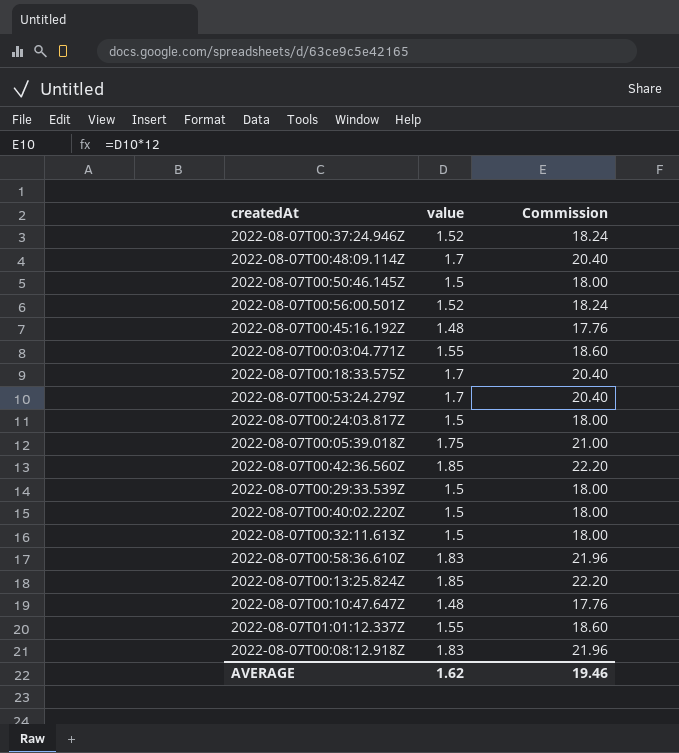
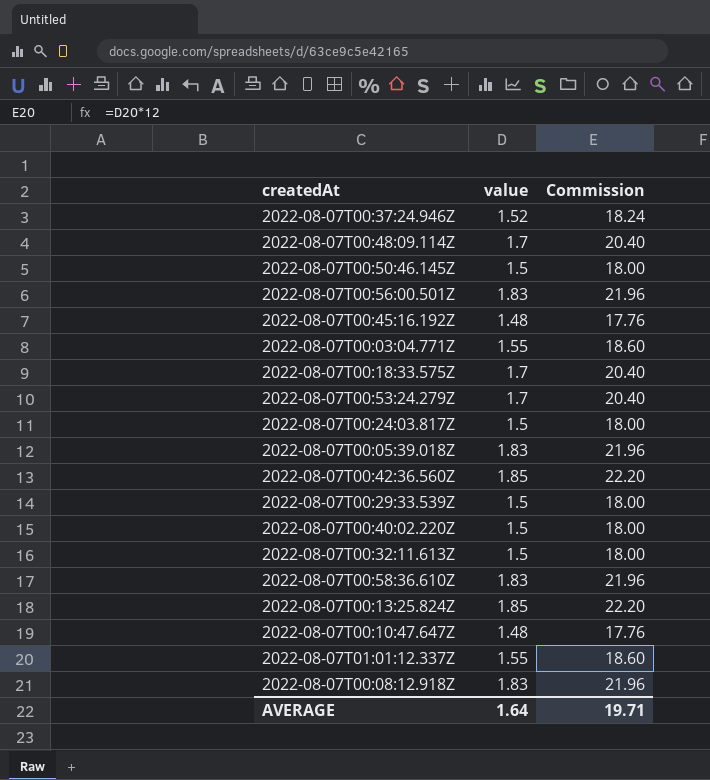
2022-08-07T00:56:00.501Z | value: 1.52 -> 1.83
2022-08-07T00:56:00.501Z | Commission: 18.24 -> 21.96
2022-08-07T00:05:39.018Z | value: 1.75 -> 1.83
2022-08-07T00:05:39.018Z | Commission: 21.00 -> 21.96
AVERAGE | value: 1.62 -> 1.64
AVERAGE | Commission: 19.46 -> 19.71

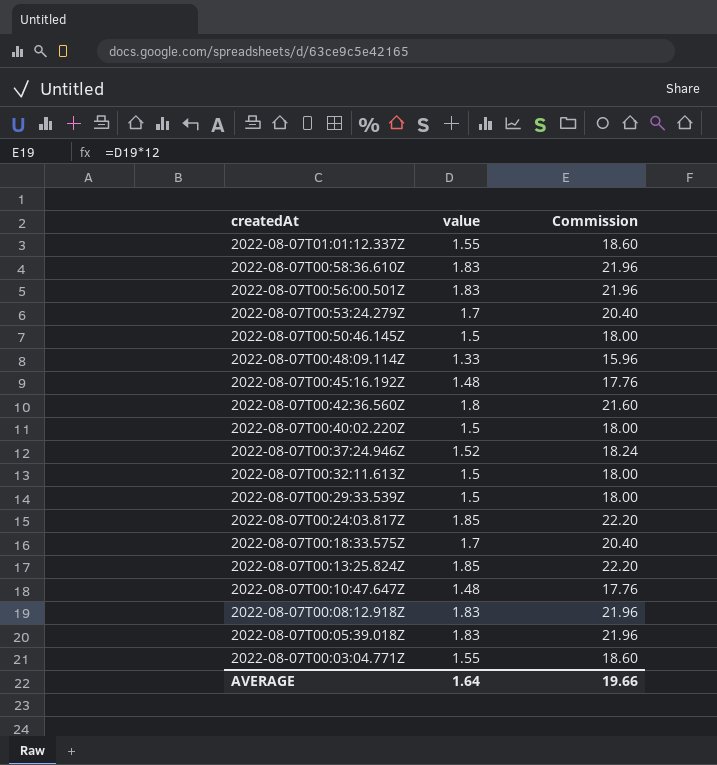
row order: none -> createdAt descending
2022-08-07T00:48:09.114Z | value: 1.7 -> 1.33
2022-08-07T00:48:09.114Z | Commission: 20.40 -> 15.96
2022-08-07T00:42:36.560Z | value: 1.85 -> 1.8
2022-08-07T00:42:36.560Z | Commission: 22.20 -> 21.60
2022-08-07T00:24:03.817Z | value: 1.5 -> 1.85
2022-08-07T00:24:03.817Z | Commission: 18.00 -> 22.20
AVERAGE | Commission: 19.71 -> 19.66

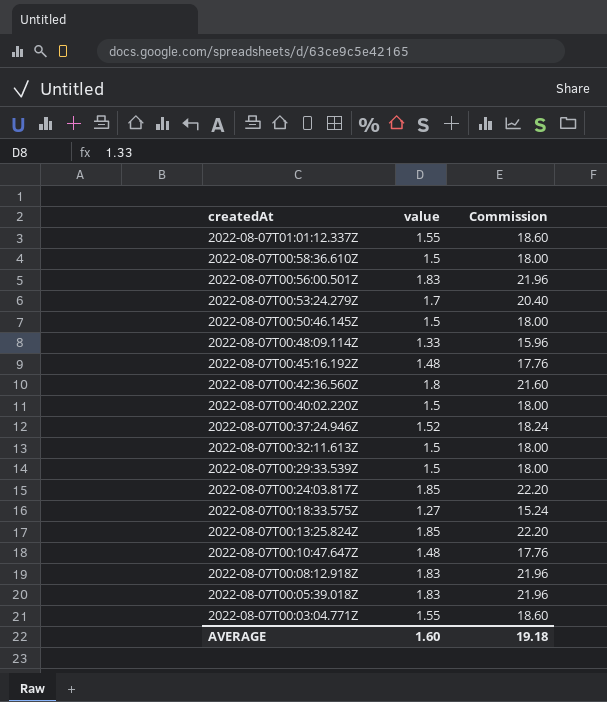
2022-08-07T00:58:36.610Z | value: 1.83 -> 1.5
2022-08-07T00:58:36.610Z | Commission: 21.96 -> 18.00
2022-08-07T00:18:33.575Z | value: 1.7 -> 1.27
2022-08-07T00:18:33.575Z | Commission: 20.40 -> 15.24
AVERAGE | value: 1.64 -> 1.60
AVERAGE | Commission: 19.66 -> 19.18

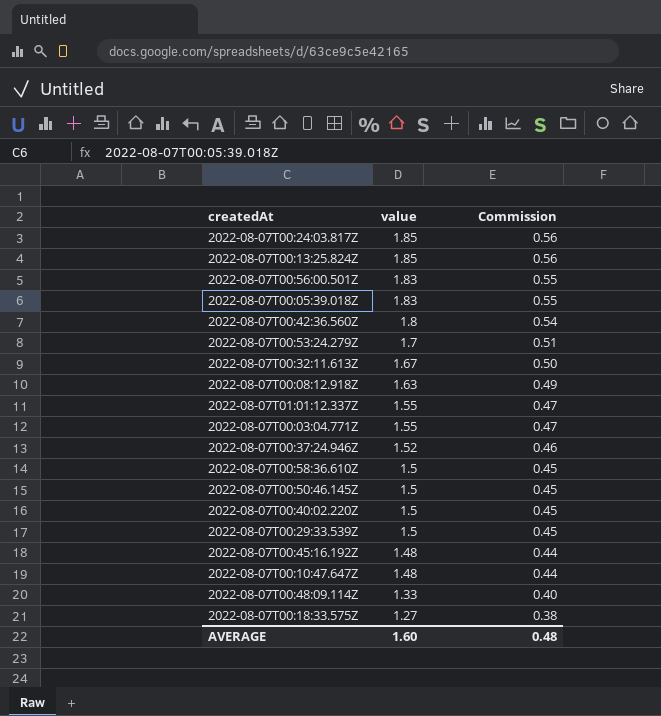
row order: createdAt descending -> value descending
column Commission | formula: [value] * 12 -> [value] * 0.3
2022-08-07T00:32:11.613Z | value: 1.5 -> 1.67
2022-08-07T00:08:12.918Z | value: 1.83 -> 1.63
AVERAGE | Commission: 19.18 -> 0.48

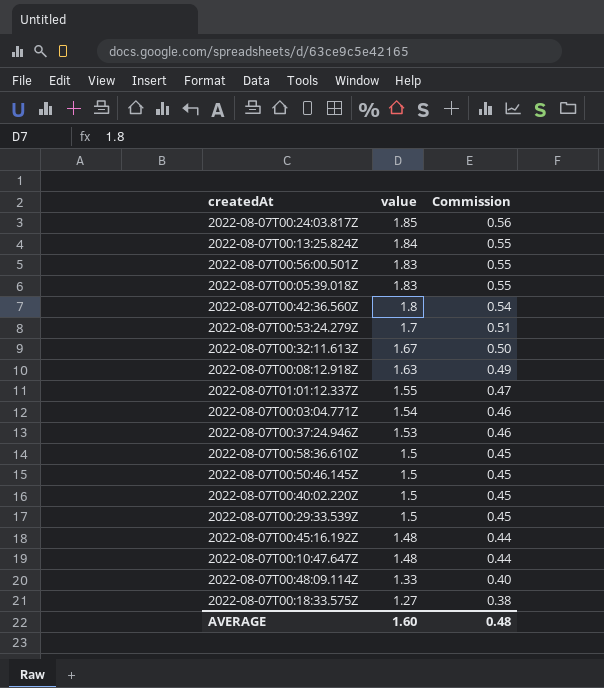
2022-08-07T00:13:25.824Z | value: 1.85 -> 1.84
2022-08-07T00:13:25.824Z | Commission: 0.56 -> 0.55
2022-08-07T00:03:04.771Z | value: 1.55 -> 1.54
2022-08-07T00:03:04.771Z | Commission: 0.47 -> 0.46
2022-08-07T00:37:24.946Z | value: 1.52 -> 1.53

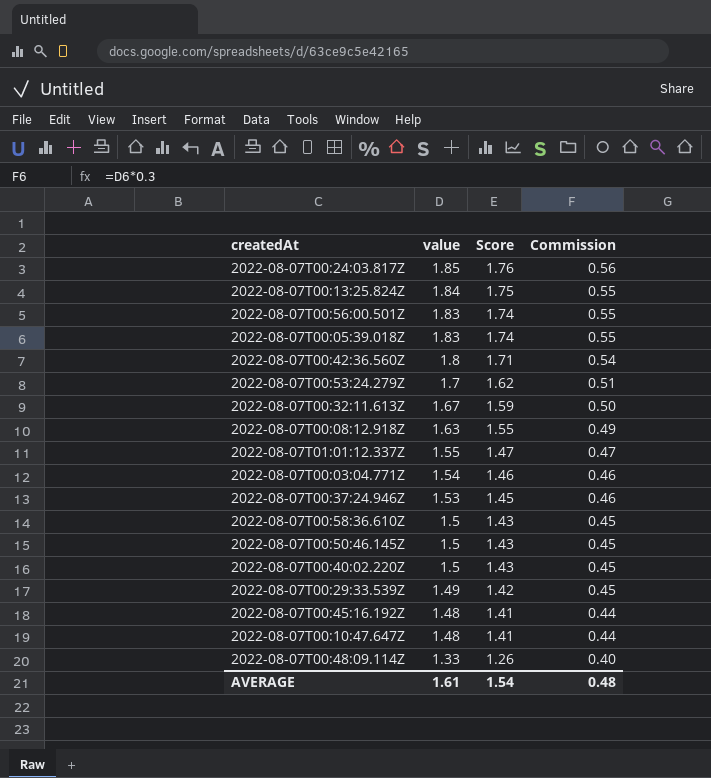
column Score | formula: none -> [value] * 0.95
row 2022-08-07T00:18:33.575Z: 1.27 | 0.38 -> none
2022-08-07T00:29:33.539Z | value: 1.5 -> 1.49
AVERAGE | value: 1.60 -> 1.61

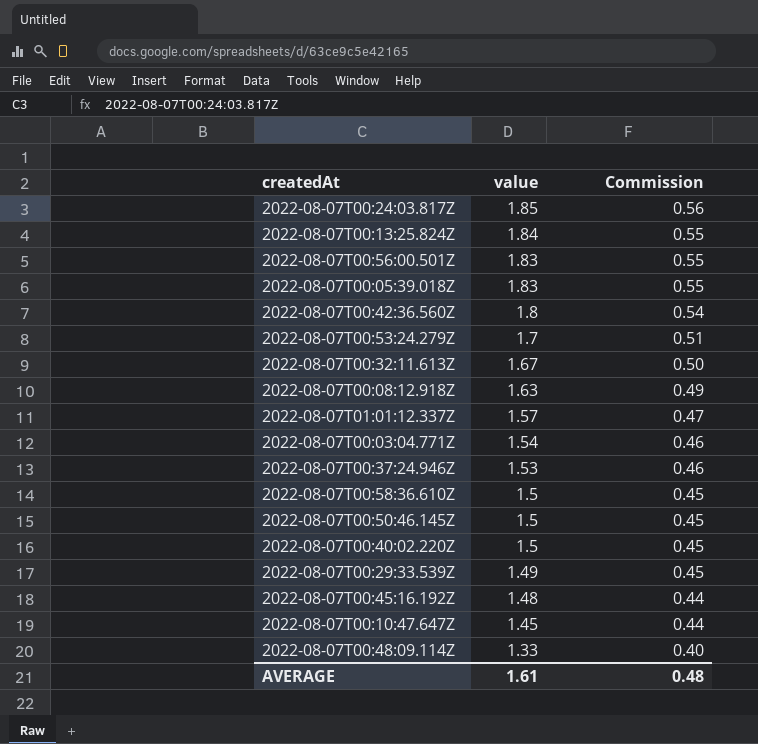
column Score | formula: [value] * 0.95 -> none
2022-08-07T01:01:12.337Z | value: 1.55 -> 1.57
2022-08-07T00:10:47.647Z | value: 1.48 -> 1.45

